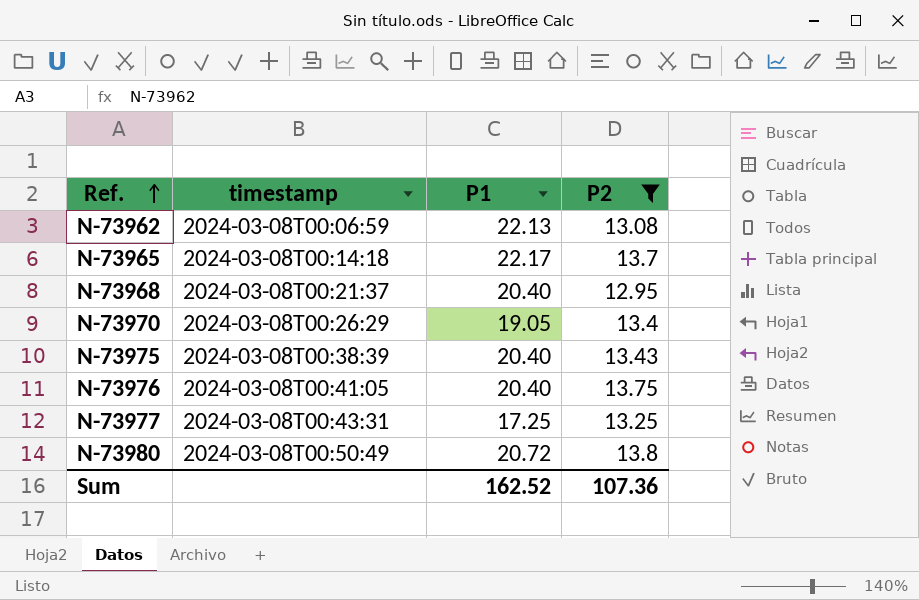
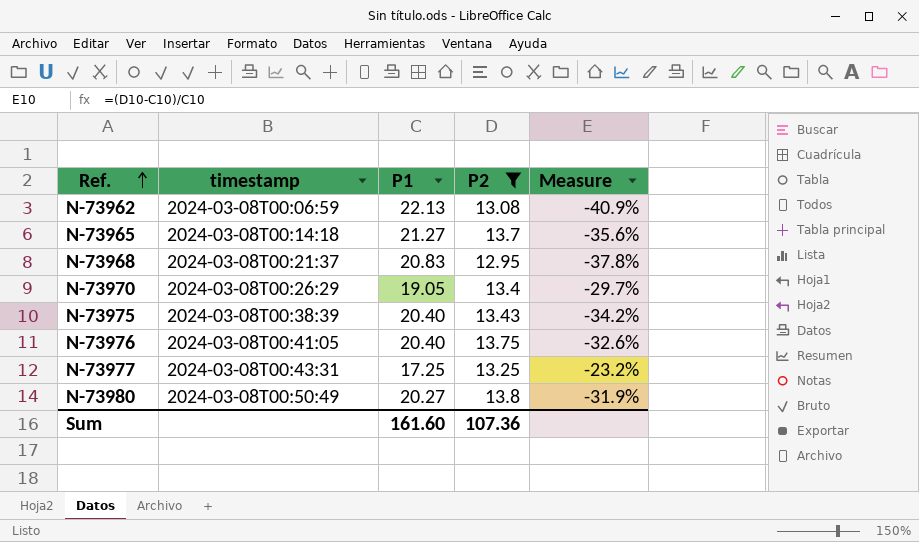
column Measure | formula: none -> ([P2] - [P1]) / [P1]
N-73965 | P1: 22.17 -> 21.27
N-73968 | P1: 20.40 -> 20.83
N-73980 | P1: 20.72 -> 20.27
Sum | P1: 162.52 -> 161.60

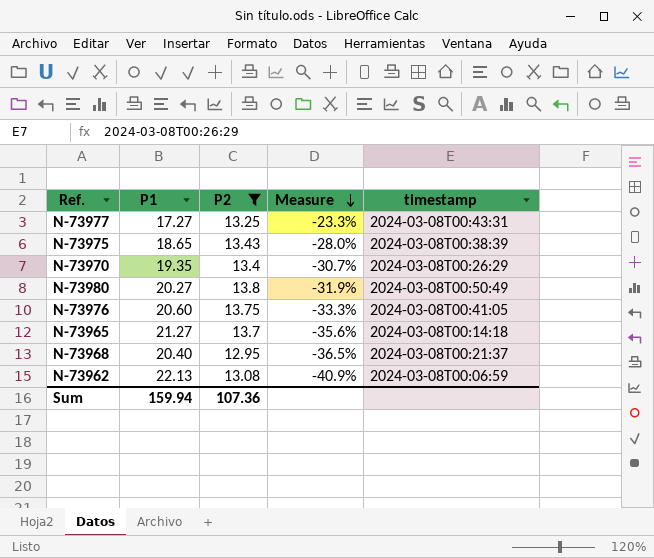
row order: Ref. ascending -> Measure descending
column timestamp | position: 2 -> 5
N-73977 | P1: 17.25 -> 17.27
N-73977 | Measure: -23.2% -> -23.3%
N-73975 | P1: 20.40 -> 18.65
N-73975 | Measure: -34.2% -> -28.0%
N-73970 | P1: 19.05 -> 19.35
N-73970 | Measure: -29.7% -> -30.7%
N-73976 | P1: 20.40 -> 20.60
N-73976 | Measure: -32.6% -> -33.3%
N-73968 | P1: 20.83 -> 20.40
N-73968 | Measure: -37.8% -> -36.5%
Sum | P1: 161.60 -> 159.94

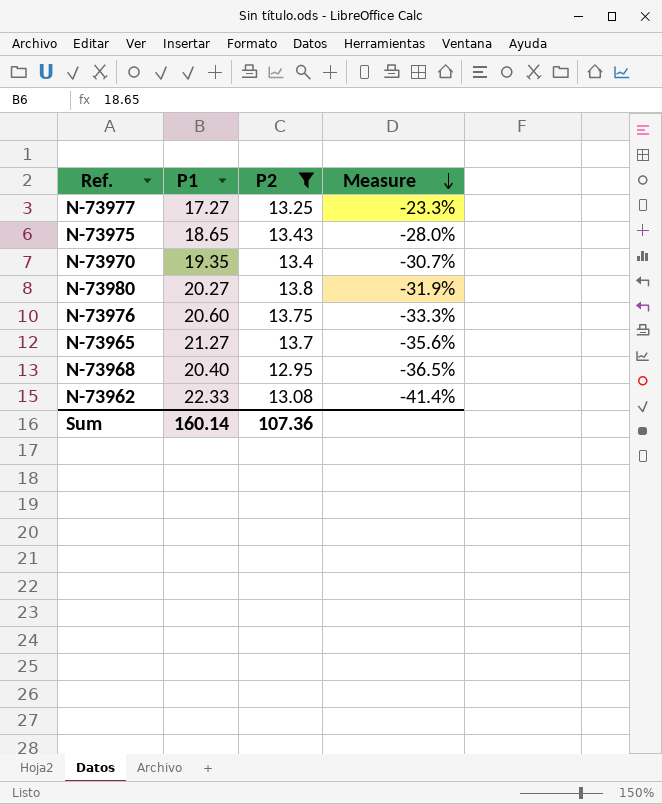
column timestamp | position: 5 -> none
N-73962 | P1: 22.13 -> 22.33
N-73962 | Measure: -40.9% -> -41.4%
Sum | P1: 159.94 -> 160.14

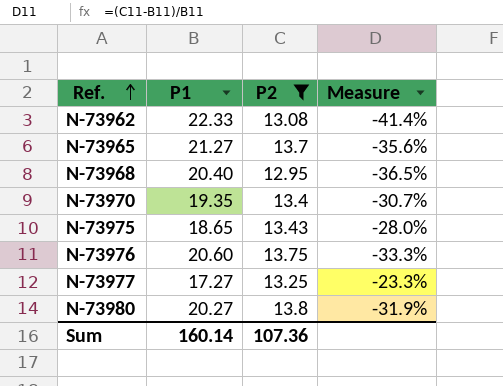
row order: Measure descending -> Ref. ascending

